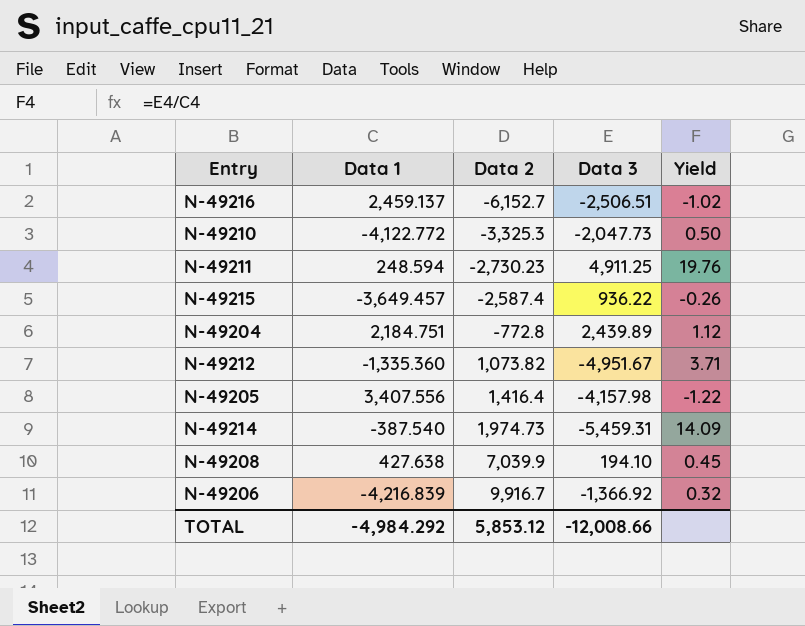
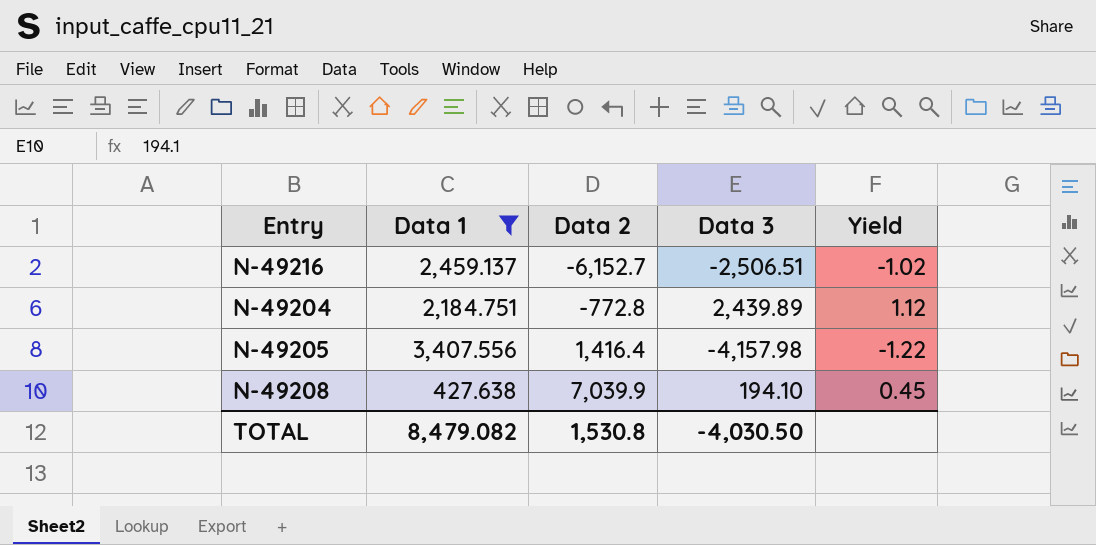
filter: none -> Data 1 >= 427.638
TOTAL | Data 1: -4,984.292 -> 8,479.082
TOTAL | Data 2: 5,853.12 -> 1,530.8
TOTAL | Data 3: -12,008.66 -> -4,030.50

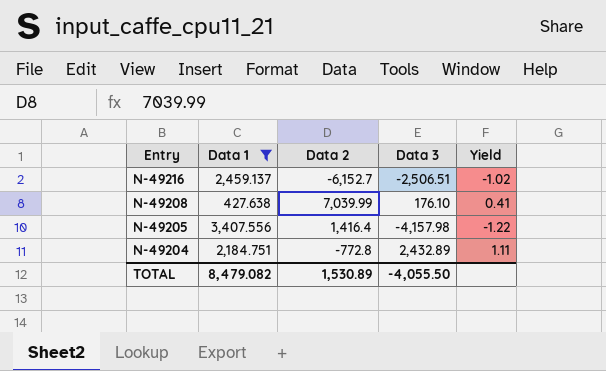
row order: Data 2 ascending -> Entry descending
N-49208 | Data 2: 7,039.9 -> 7,039.99
N-49208 | Data 3: 194.10 -> 176.10
N-49208 | Yield: 0.45 -> 0.41
N-49204 | Data 3: 2,439.89 -> 2,432.89
N-49204 | Yield: 1.12 -> 1.11
TOTAL | Data 2: 1,530.8 -> 1,530.89
TOTAL | Data 3: -4,030.50 -> -4,055.50

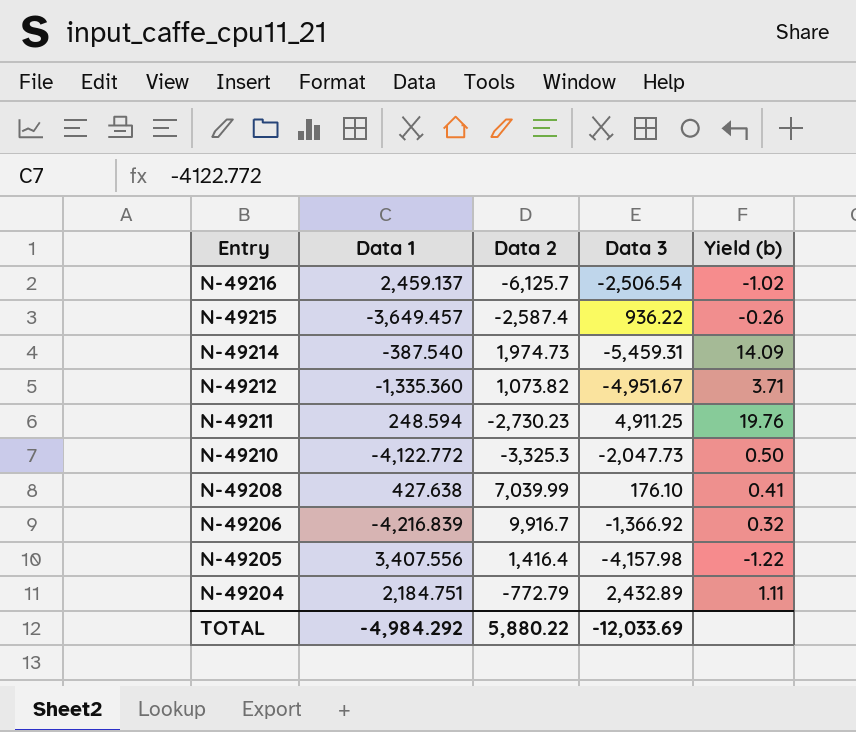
filter: Data 1 >= 427.638 -> none
column name: Yield -> Yield (b)
N-49216 | Data 2: -6,152.7 -> -6,125.7
N-49216 | Data 3: -2,506.51 -> -2,506.54
N-49204 | Data 2: -772.8 -> -772.79
TOTAL | Data 1: 8,479.082 -> -4,984.292
TOTAL | Data 2: 1,530.89 -> 5,880.22
TOTAL | Data 3: -4,055.50 -> -12,033.69

